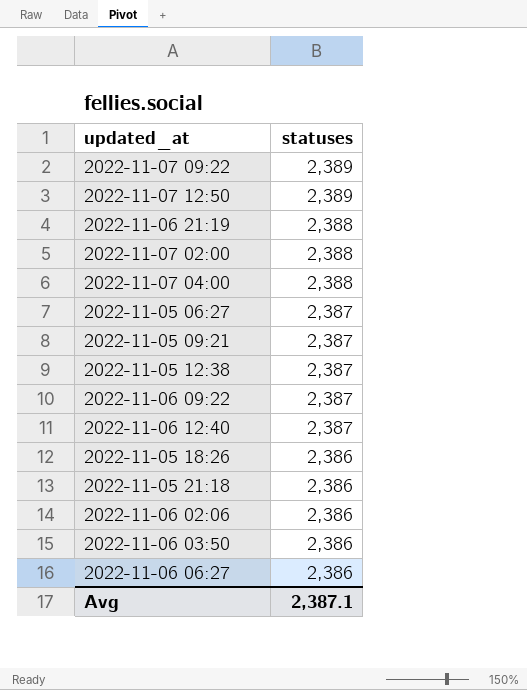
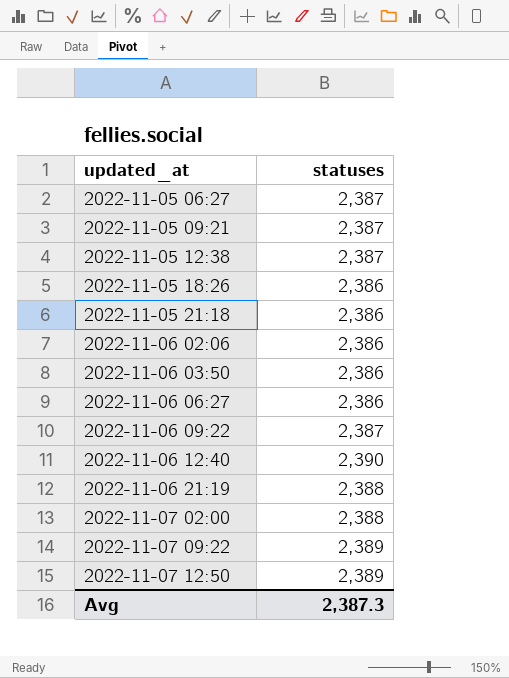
row order: statuses descending -> updated_at ascending
row 2022-11-07 04:00: 2,388 -> none
2022-11-06 12:40 | statuses: 2,387 -> 2,390
Avg | statuses: 2,387.1 -> 2,387.3

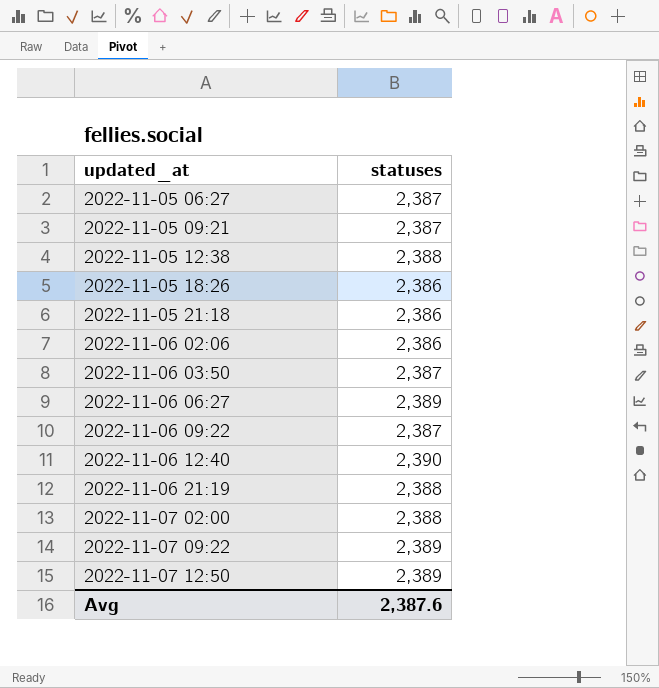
2022-11-05 12:38 | statuses: 2,387 -> 2,388
2022-11-06 03:50 | statuses: 2,386 -> 2,387
2022-11-06 06:27 | statuses: 2,386 -> 2,389
Avg | statuses: 2,387.3 -> 2,387.6

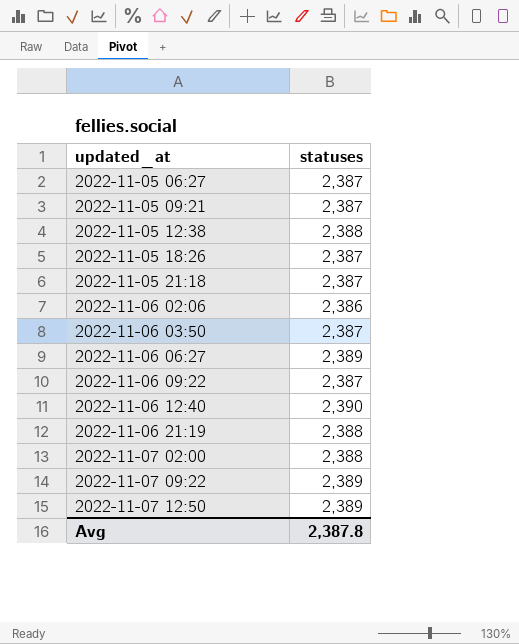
2022-11-05 18:26 | statuses: 2,386 -> 2,387
2022-11-05 21:18 | statuses: 2,386 -> 2,387
Avg | statuses: 2,387.6 -> 2,387.8

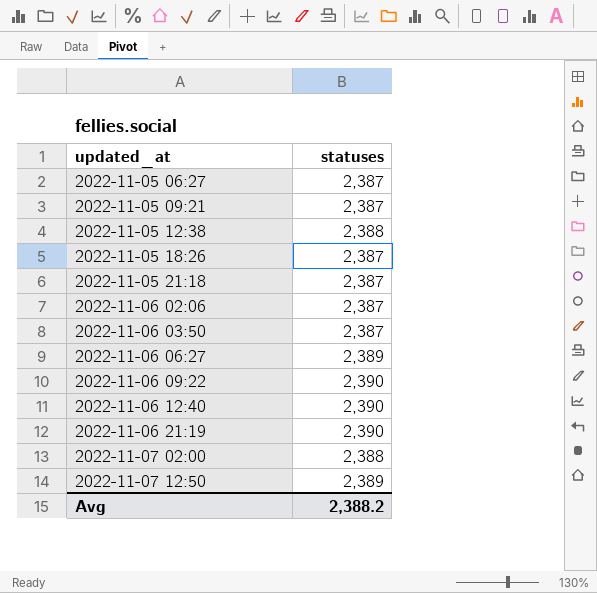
row 2022-11-07 09:22: 2,389 -> none
2022-11-06 02:06 | statuses: 2,386 -> 2,387
2022-11-06 09:22 | statuses: 2,387 -> 2,390
2022-11-06 21:19 | statuses: 2,388 -> 2,390
Avg | statuses: 2,387.8 -> 2,388.2

